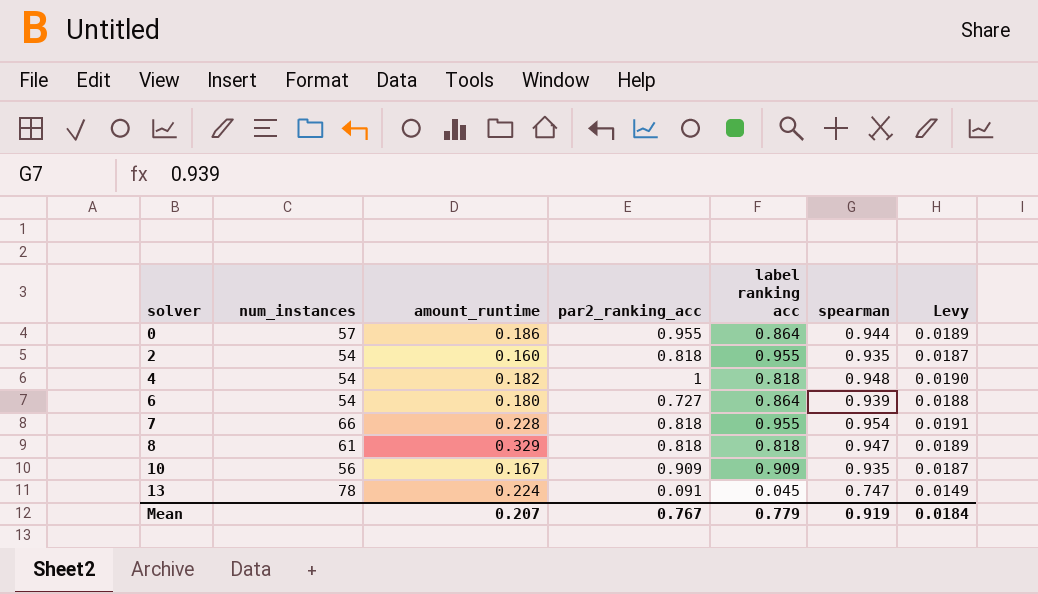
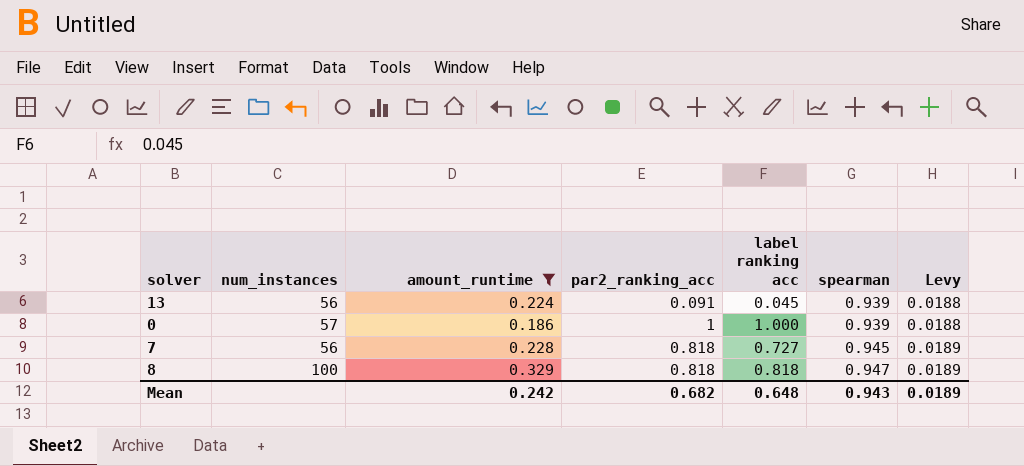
filter: none -> amount_runtime >= 0.186
row order: solver ascending -> spearman ascending
13 | num_instances: 78 -> 56
13 | spearman: 0.747 -> 0.939
13 | Levy: 0.0149 -> 0.0188
0 | par2_ranking_acc: 0.955 -> 1
0 | label ranking acc: 0.864 -> 1.000
0 | spearman: 0.944 -> 0.939
0 | Levy: 0.0189 -> 0.0188
7 | num_instances: 66 -> 56
7 | label ranking acc: 0.955 -> 0.727
7 | spearman: 0.954 -> 0.945
7 | Levy: 0.0191 -> 0.0189
8 | num_instances: 61 -> 100
Mean | amount_runtime: 0.207 -> 0.242
Mean | par2_ranking_acc: 0.767 -> 0.682
Mean | label ranking acc: 0.779 -> 0.648
Mean | spearman: 0.919 -> 0.943
Mean | Levy: 0.0184 -> 0.0189

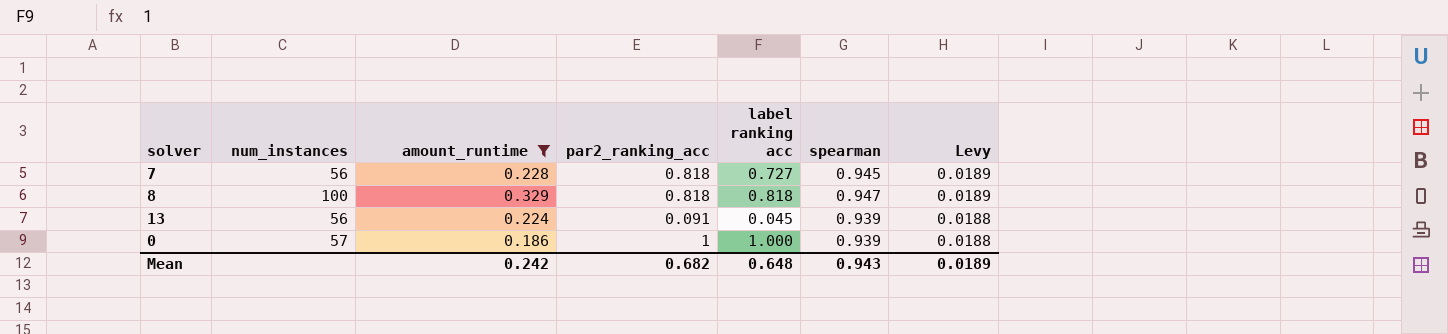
row order: spearman ascending -> Levy descending

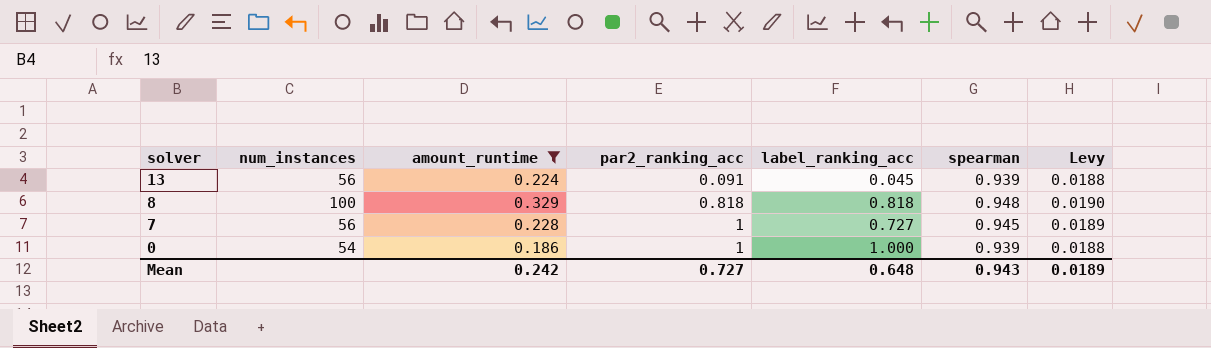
row order: Levy descending -> solver descending
column name: label ranking acc -> label_ranking_acc
8 | spearman: 0.947 -> 0.948
8 | Levy: 0.0189 -> 0.0190
7 | par2_ranking_acc: 0.818 -> 1
0 | num_instances: 57 -> 54
Mean | par2_ranking_acc: 0.682 -> 0.727

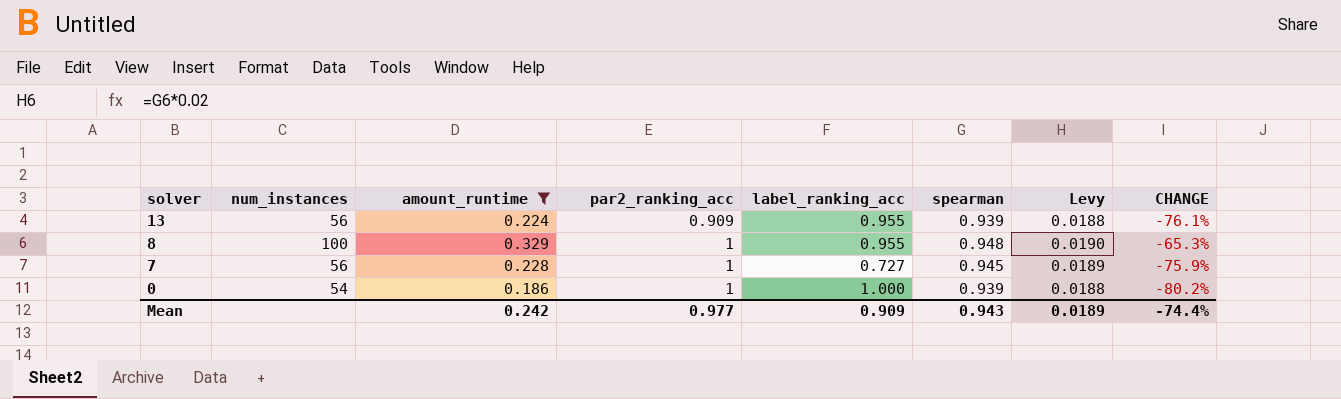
column CHANGE | formula: none -> ([amount_runtime] - [spearman]) / [spearman]
13 | par2_ranking_acc: 0.091 -> 0.909
13 | label_ranking_acc: 0.045 -> 0.955
8 | par2_ranking_acc: 0.818 -> 1
8 | label_ranking_acc: 0.818 -> 0.955
Mean | par2_ranking_acc: 0.727 -> 0.977
Mean | label_ranking_acc: 0.648 -> 0.909

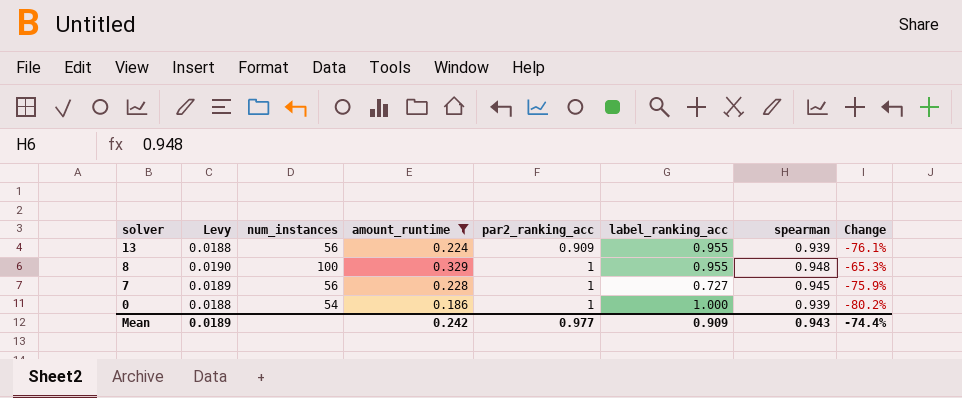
column Levy | position: 7 -> 2
column name: CHANGE -> Change

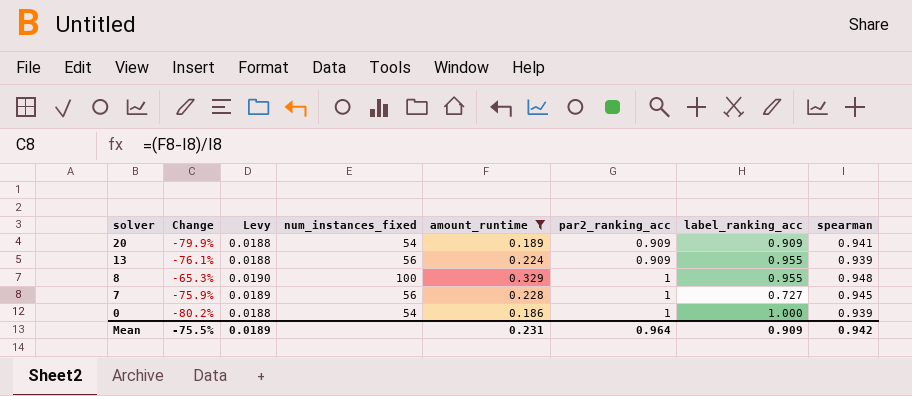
column Change | position: 8 -> 2
column name: num_instances -> num_instances_fixed
row 20: none -> -79.9% | 0.0188 | 54 | 0.189 | 0.909 | 0.909 | 0.941
Mean | Change: -74.4% -> -75.5%
Mean | amount_runtime: 0.242 -> 0.231
Mean | par2_ranking_acc: 0.977 -> 0.964
Mean | spearman: 0.943 -> 0.942

